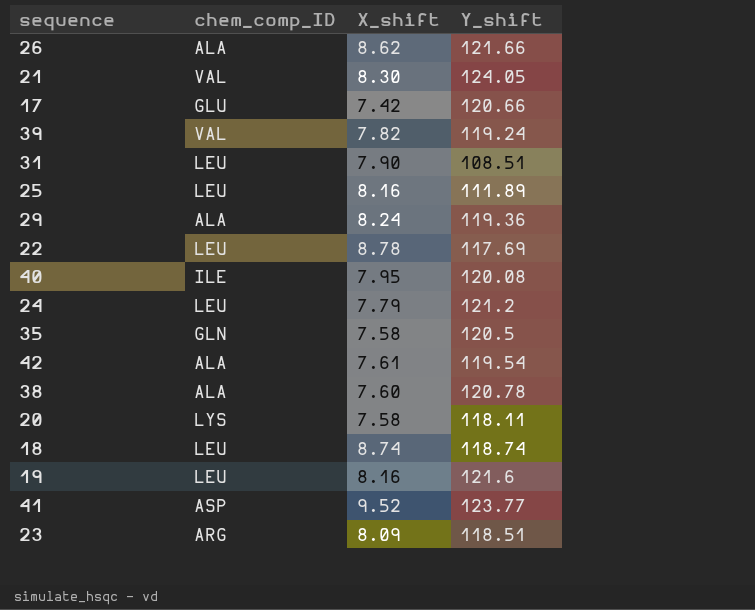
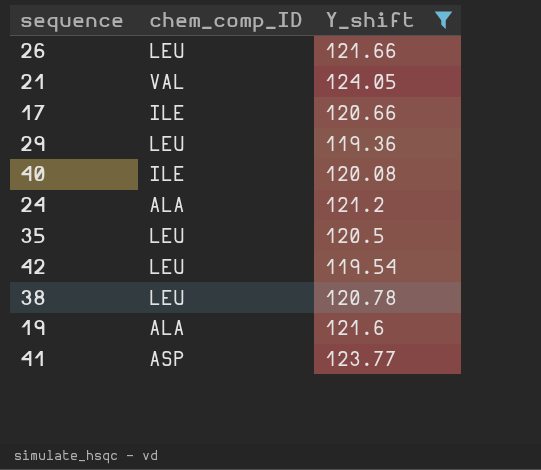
filter: none -> Y_shift >= 119.36
column X_shift | position: 3 -> none
26 | chem_comp_ID: ALA -> LEU
17 | chem_comp_ID: GLU -> ILE
29 | chem_comp_ID: ALA -> LEU
24 | chem_comp_ID: LEU -> ALA
35 | chem_comp_ID: GLN -> LEU
42 | chem_comp_ID: ALA -> LEU
38 | chem_comp_ID: ALA -> LEU
19 | chem_comp_ID: LEU -> ALA

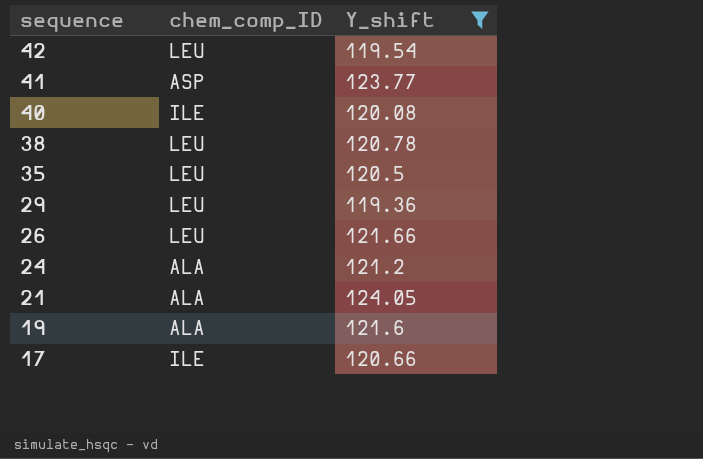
row order: none -> sequence descending
21 | chem_comp_ID: VAL -> ALA

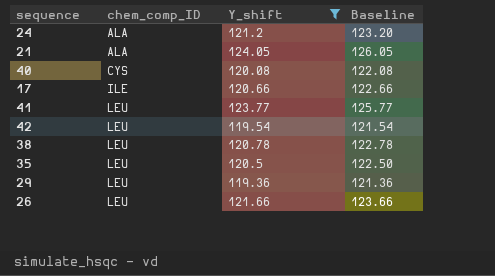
row order: sequence descending -> chem_comp_ID ascending
column Baseline | formula: none -> [Y_shift] + 2
row 19: ALA | 121.6 -> none
40 | chem_comp_ID: ILE -> CYS
41 | chem_comp_ID: ASP -> LEU

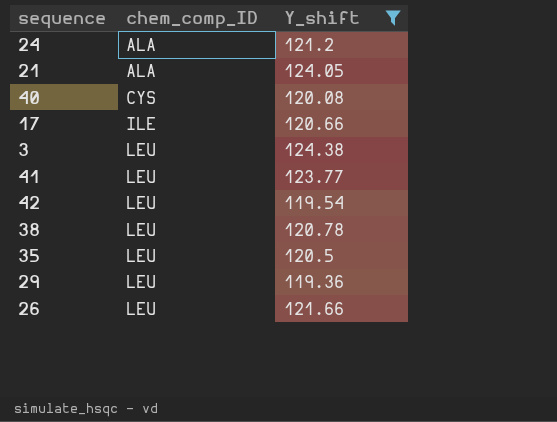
column Baseline | formula: [Y_shift] + 2 -> none
row 3: none -> LEU | 124.38

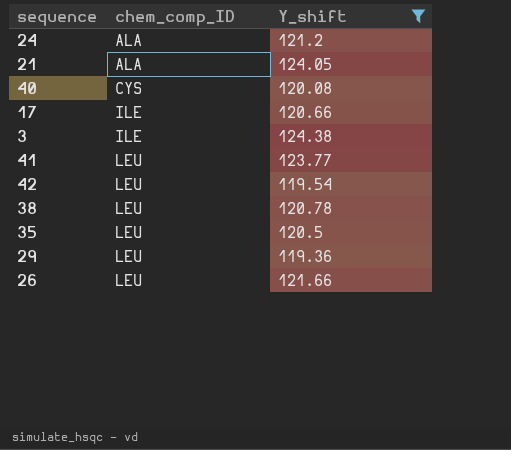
3 | chem_comp_ID: LEU -> ILE

